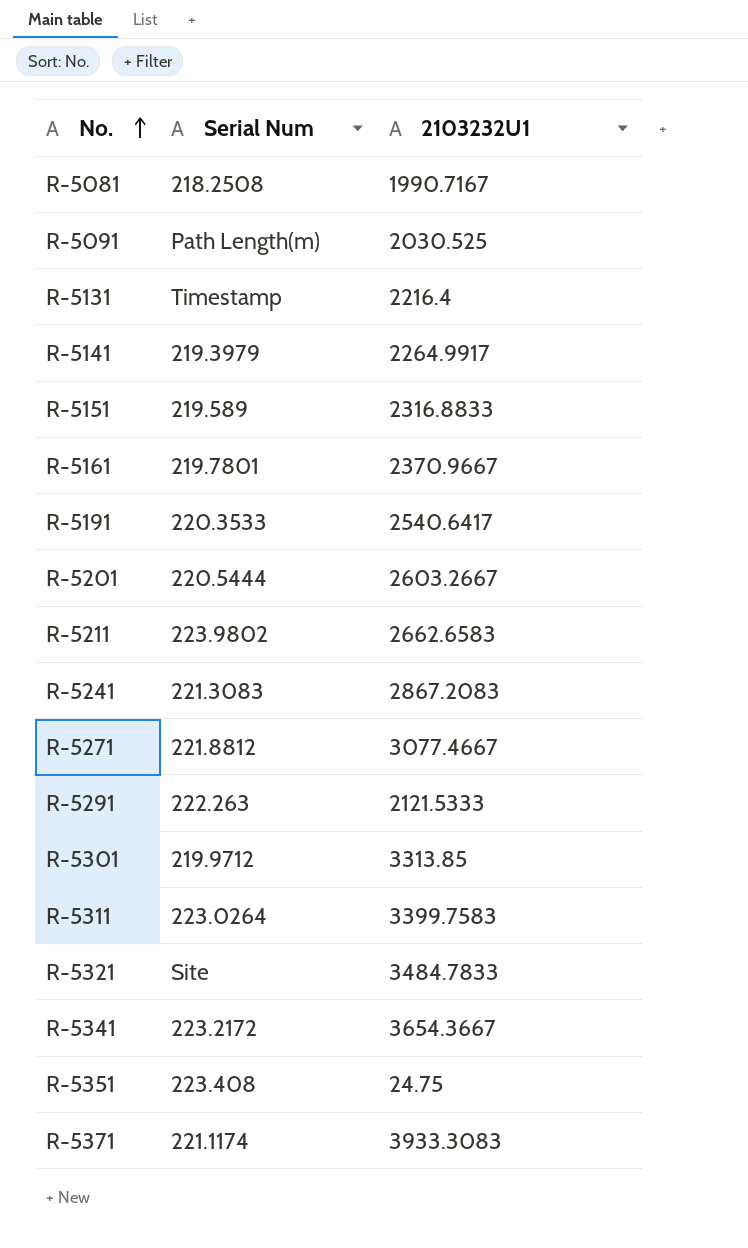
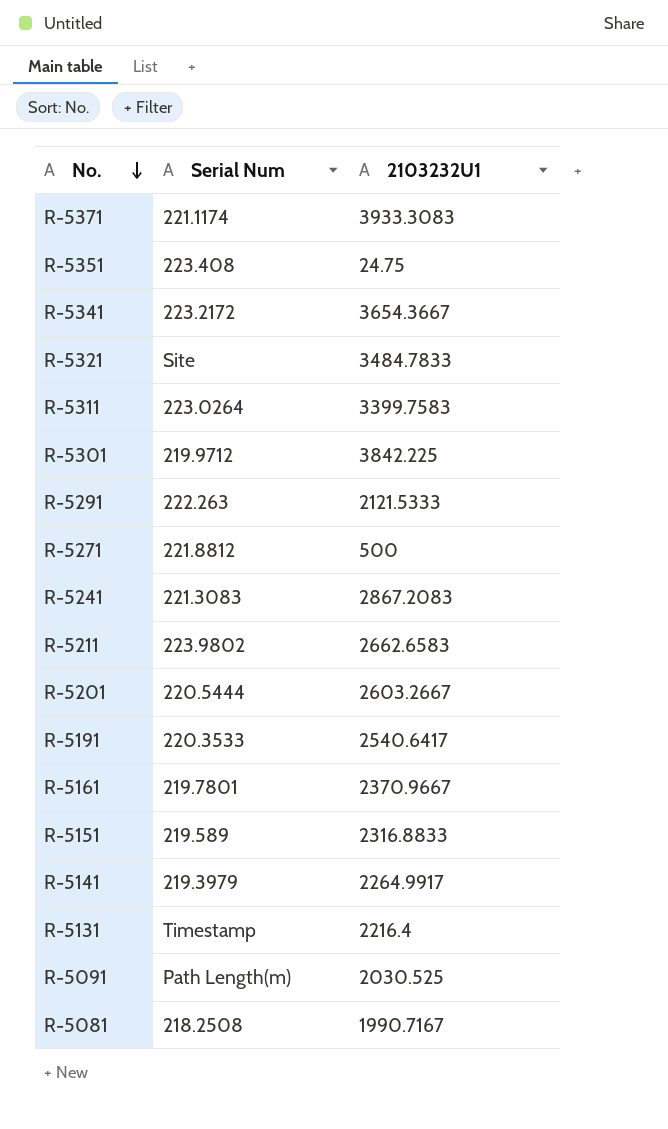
row order: No. ascending -> No. descending
R-5301 | 2103232U1: 3313.85 -> 3842.225
R-5271 | 2103232U1: 3077.4667 -> 500

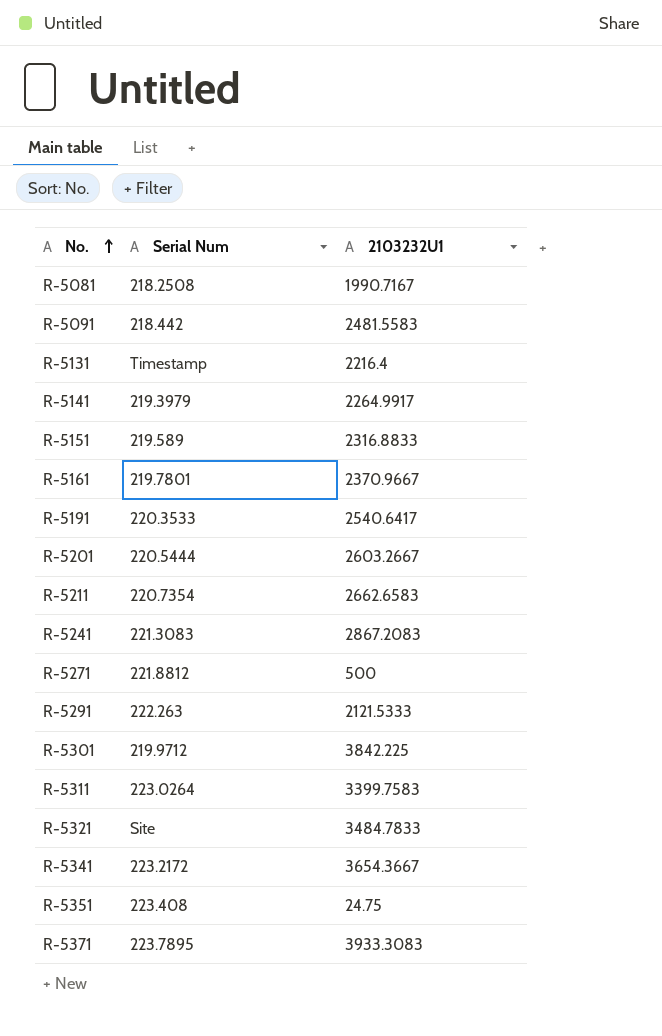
row order: No. descending -> No. ascending
R-5091 | Serial Num: Path Length(m) -> 218.442
R-5091 | 2103232U1: 2030.525 -> 2481.5583
R-5211 | Serial Num: 223.9802 -> 220.7354
R-5371 | Serial Num: 221.1174 -> 223.7895

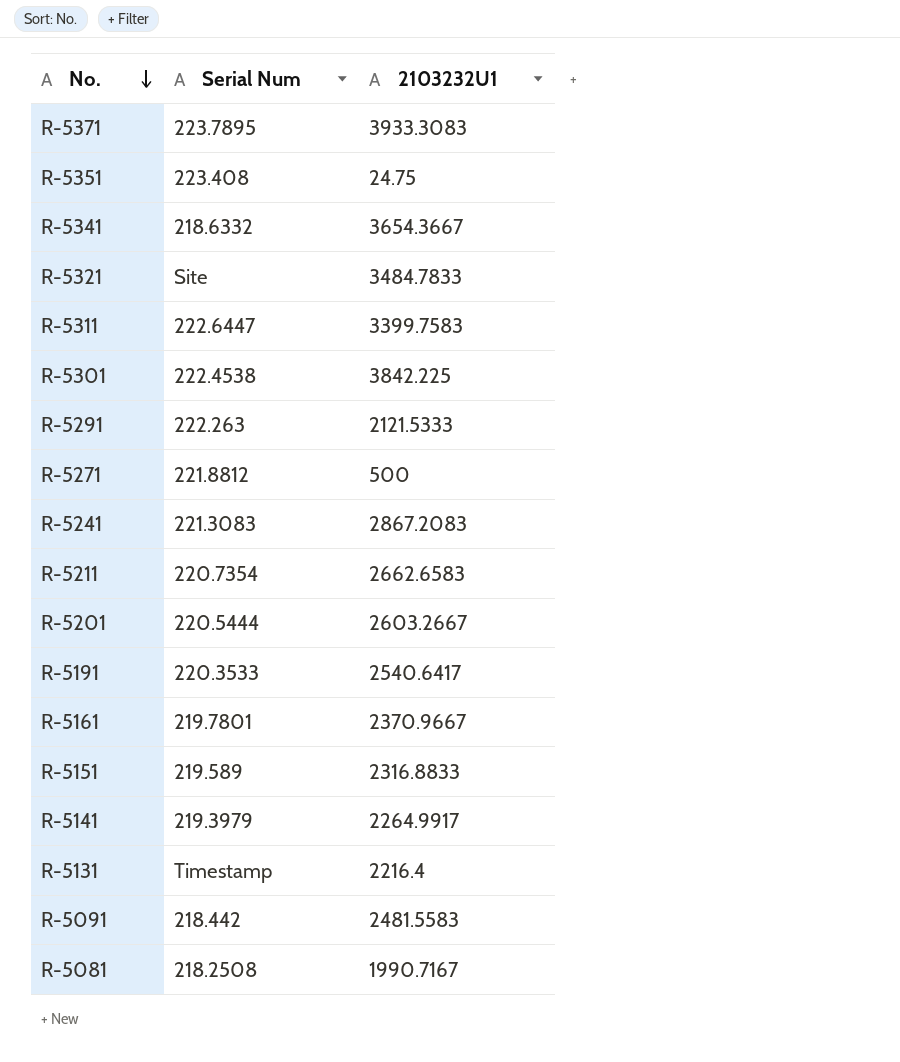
row order: No. ascending -> No. descending
R-5341 | Serial Num: 223.2172 -> 218.6332
R-5311 | Serial Num: 223.0264 -> 222.6447
R-5301 | Serial Num: 219.9712 -> 222.4538

